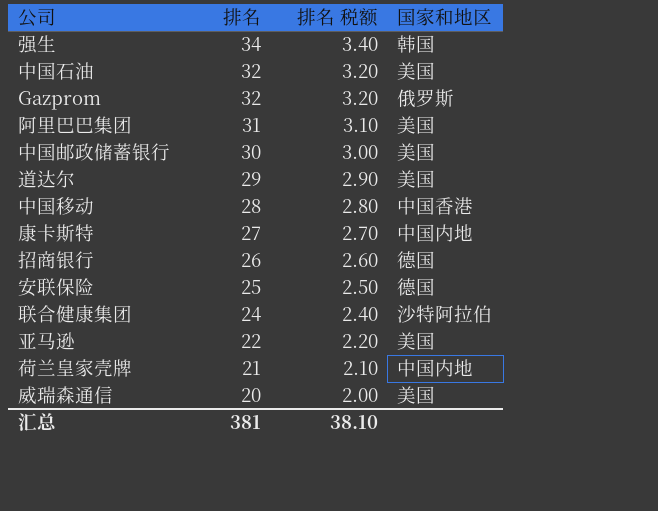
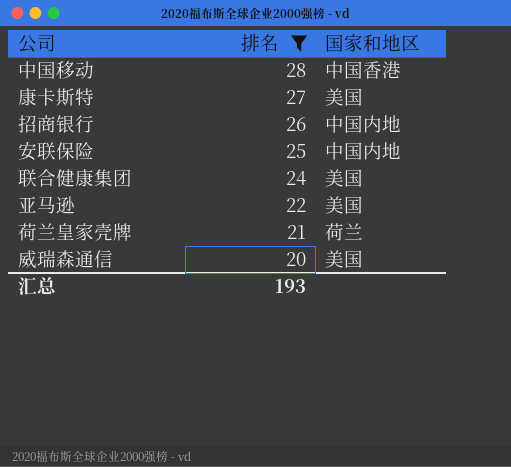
filter: none -> 排名 <= 28
column 排名 税额 | formula: [排名] * 0.1 -> none
康卡斯特 | 国家和地区: 中国内地 -> 美国
招商银行 | 国家和地区: 德国 -> 中国内地
安联保险 | 国家和地区: 德国 -> 中国内地
联合健康集团 | 国家和地区: 沙特阿拉伯 -> 美国
荷兰皇家壳牌 | 国家和地区: 中国内地 -> 荷兰
汇总 | 排名: 381 -> 193

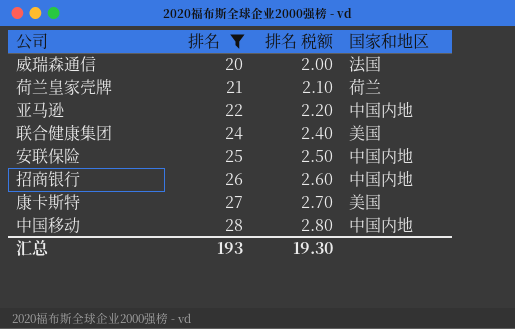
row order: 排名 descending -> 排名 ascending
column 排名 税额 | formula: none -> [排名] * 0.1
威瑞森通信 | 国家和地区: 美国 -> 法国
亚马逊 | 国家和地区: 美国 -> 中国内地
中国移动 | 国家和地区: 中国香港 -> 中国内地

